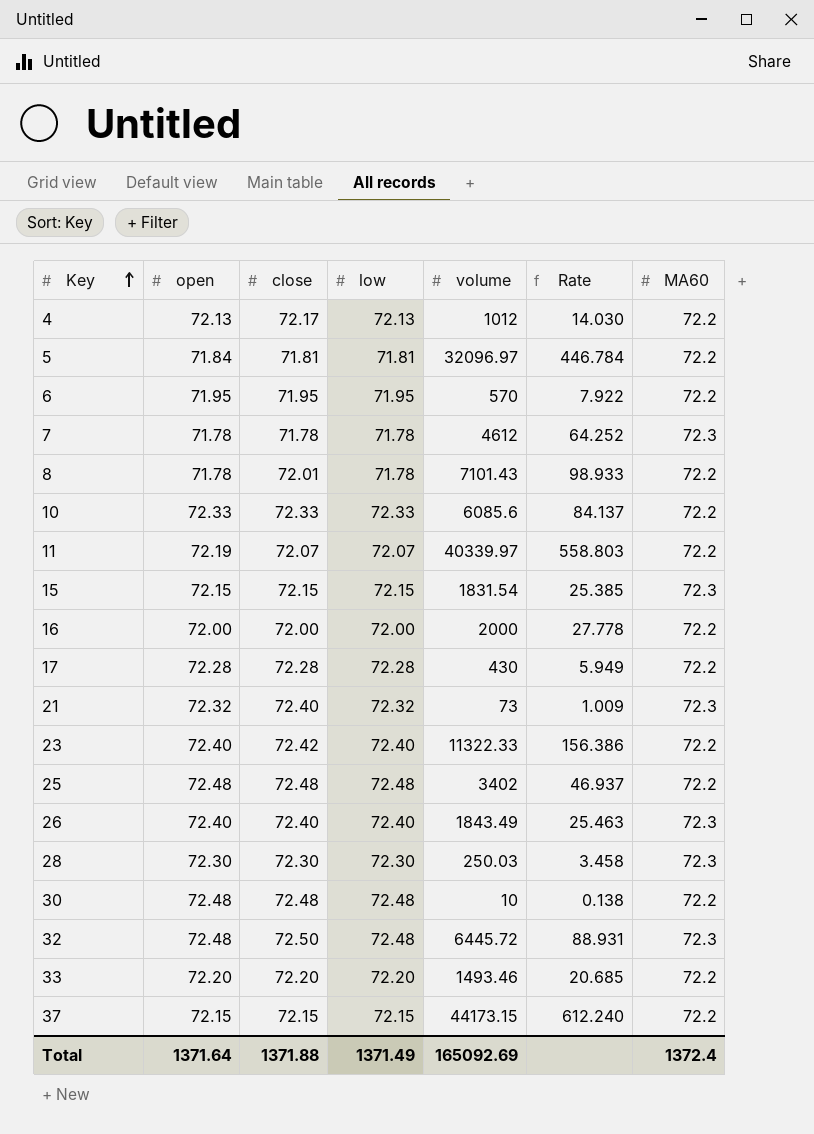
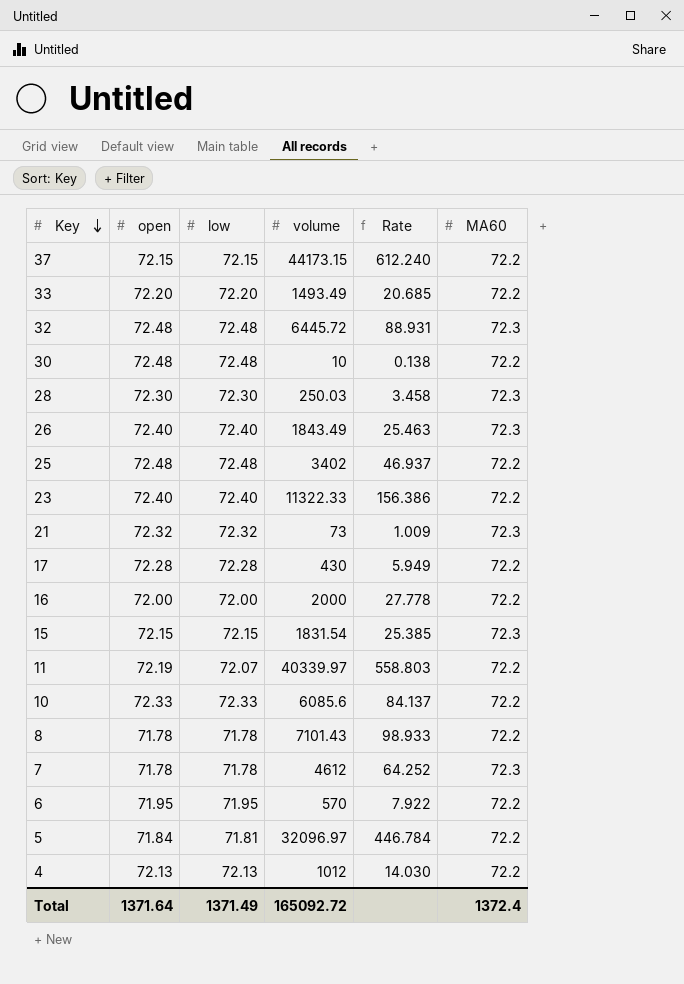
row order: Key ascending -> Key descending
column close | position: 3 -> none
33 | volume: 1493.46 -> 1493.49
Total | volume: 165092.69 -> 165092.72

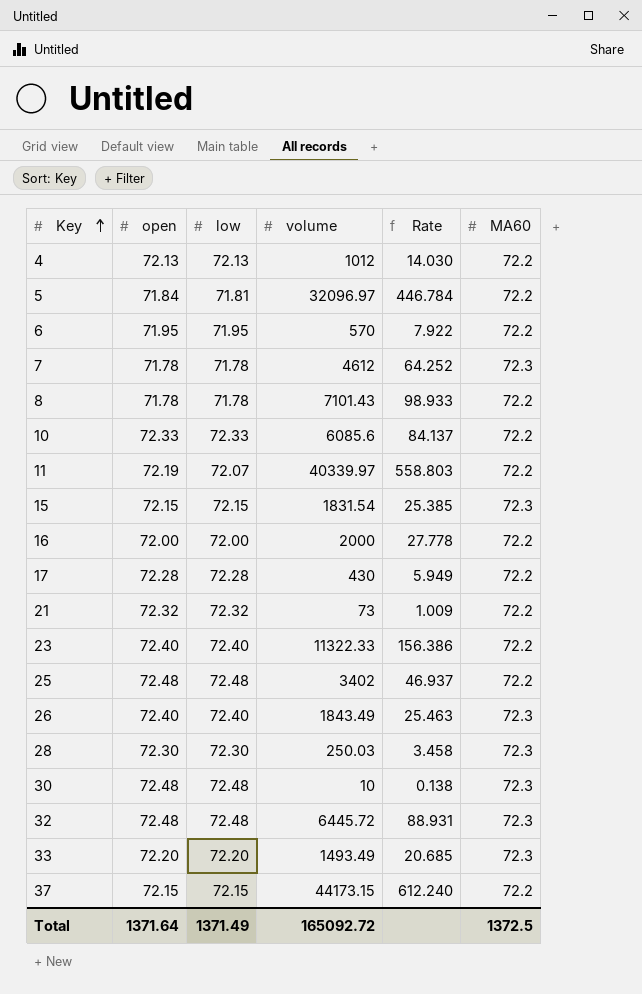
row order: Key descending -> Key ascending
21 | MA60: 72.3 -> 72.2
30 | MA60: 72.2 -> 72.3
33 | MA60: 72.2 -> 72.3
Total | MA60: 1372.4 -> 1372.5

